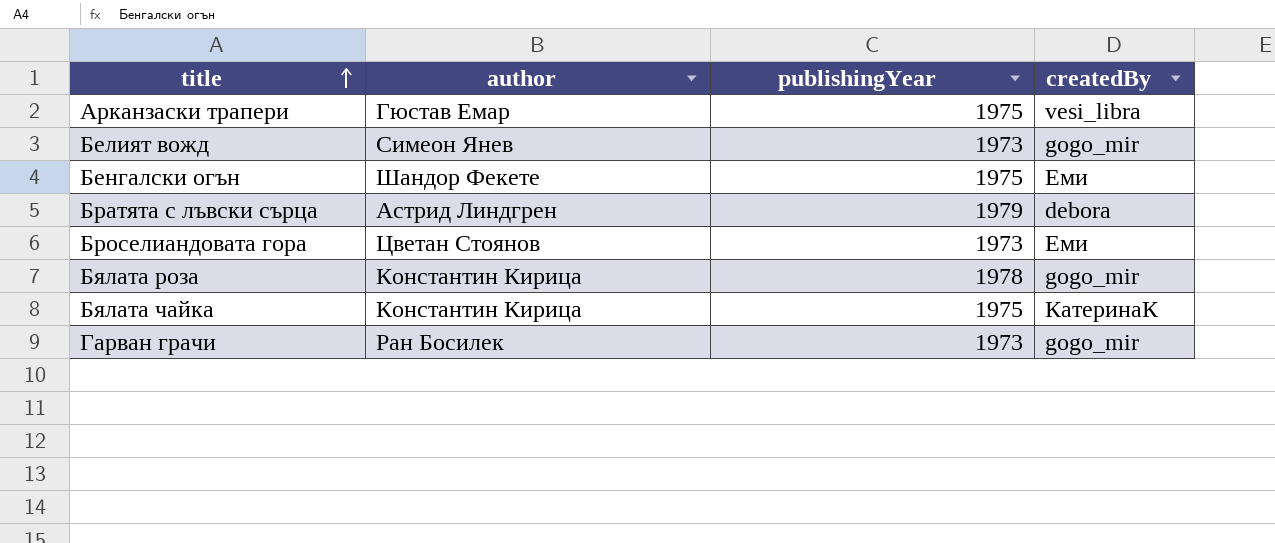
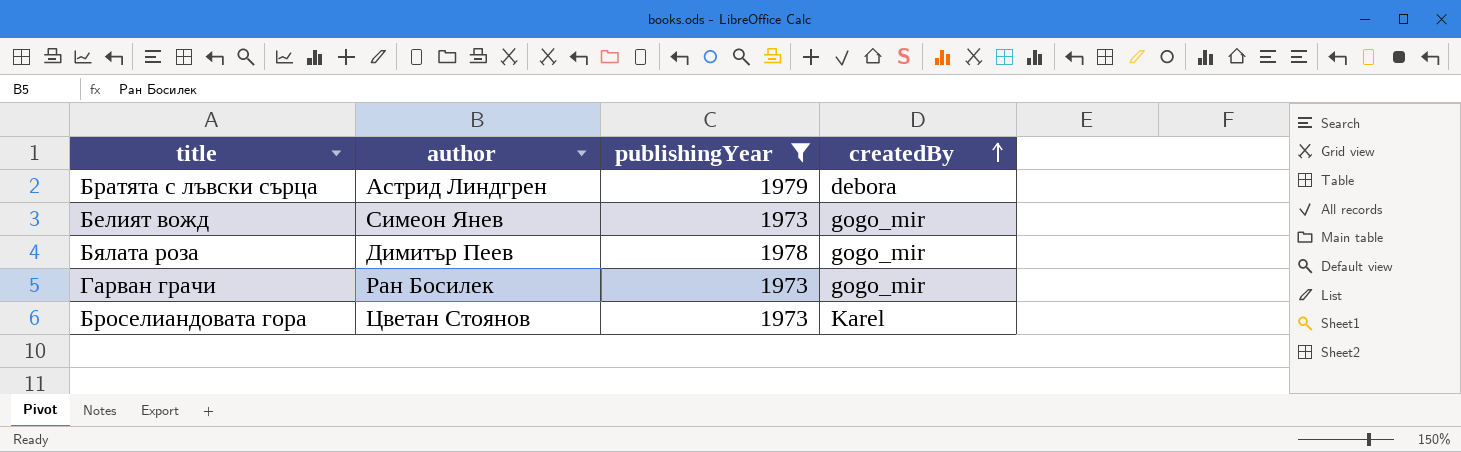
filter: none -> publishingYear != 1975
row order: title ascending -> createdBy ascending
Бялата роза | author: Константин Кирица -> Димитър Пеев
Броселиандовата гора | createdBy: Еми -> Karel

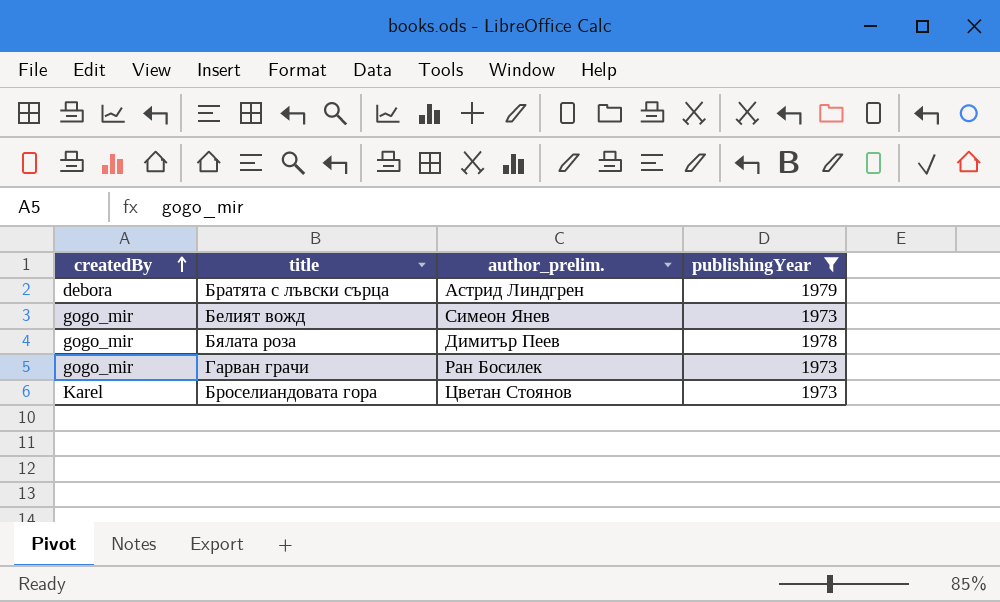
column createdBy | position: 4 -> 1
column name: author -> author_prelim.

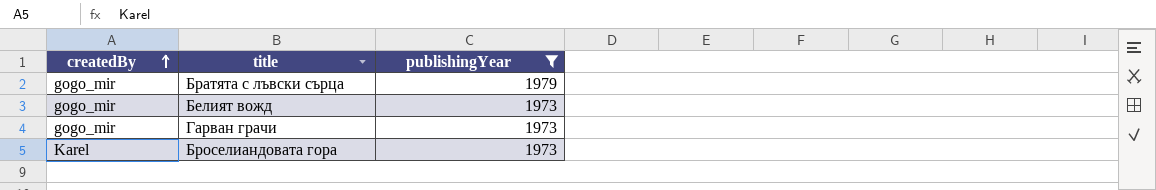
column author_prelim. | position: 3 -> none
row Бялата роза: gogo_mir | Димитър Пеев | 1978 -> none
Братята с лъвски сърца | createdBy: debora -> gogo_mir

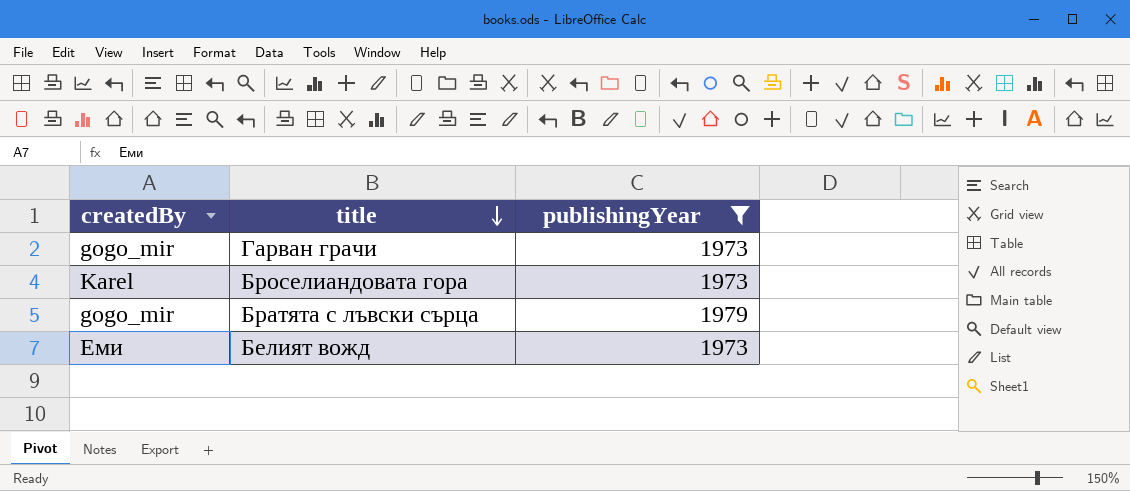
row order: createdBy ascending -> title descending
Белият вожд | createdBy: gogo_mir -> Еми

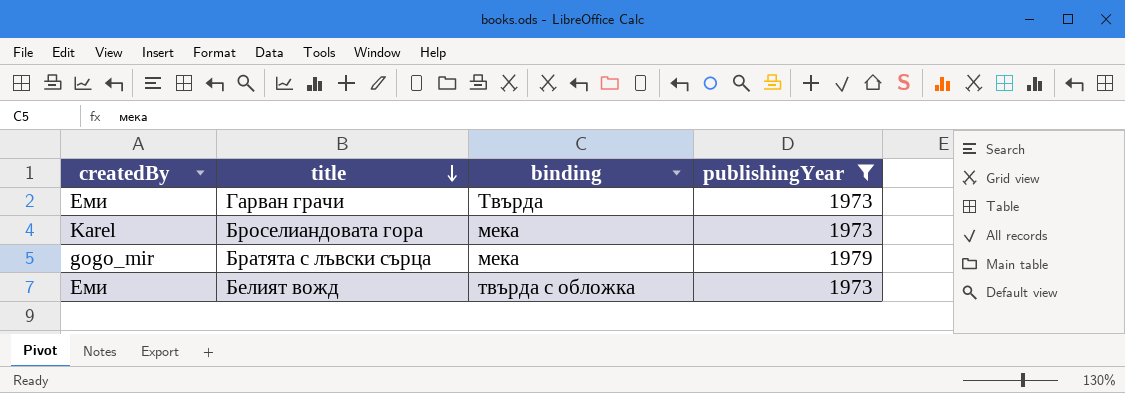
column binding | position: none -> 3
Гарван грачи | createdBy: gogo_mir -> Еми

